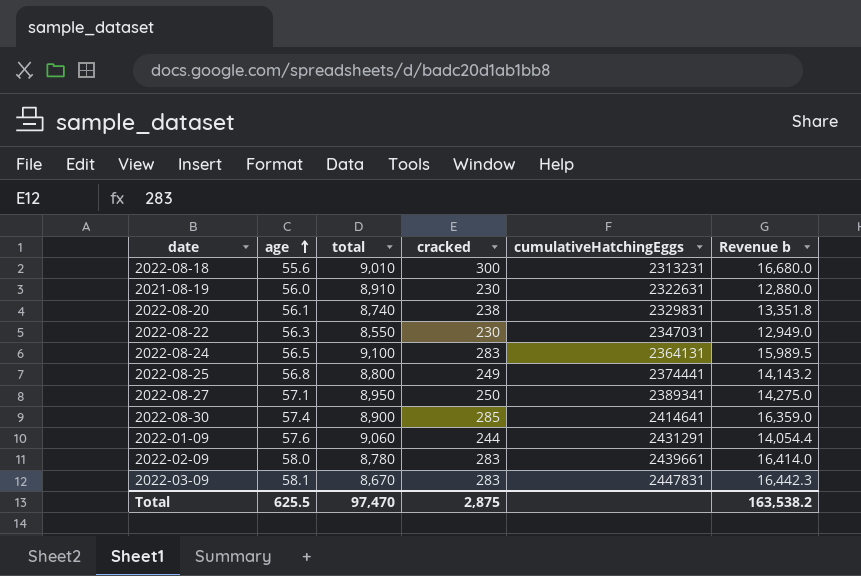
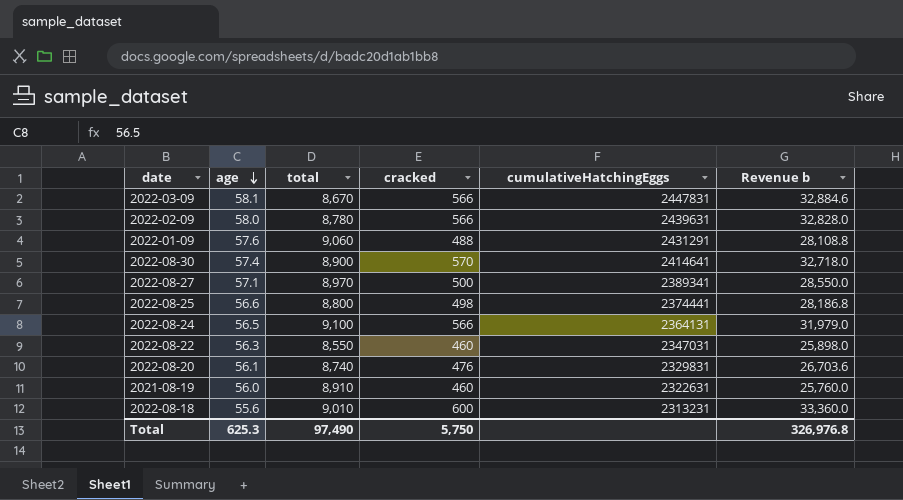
row order: age ascending -> age descending
2022-03-09 | cracked: 283 -> 566
2022-03-09 | Revenue b: 16,442.3 -> 32,884.6
2022-02-09 | cracked: 283 -> 566
2022-02-09 | cumulativeHatchingEggs: 2439661 -> 2439631
2022-02-09 | Revenue b: 16,414.0 -> 32,828.0
2022-01-09 | cracked: 244 -> 488
2022-01-09 | Revenue b: 14,054.4 -> 28,108.8
2022-08-30 | cracked: 285 -> 570
2022-08-30 | Revenue b: 16,359.0 -> 32,718.0
2022-08-27 | total: 8,950 -> 8,970
2022-08-27 | cracked: 250 -> 500
2022-08-27 | Revenue b: 14,275.0 -> 28,550.0
2022-08-25 | age: 56.8 -> 56.6
2022-08-25 | cracked: 249 -> 498
2022-08-25 | Revenue b: 14,143.2 -> 28,186.8
2022-08-24 | cracked: 283 -> 566
2022-08-24 | Revenue b: 15,989.5 -> 31,979.0
2022-08-22 | cracked: 230 -> 460
2022-08-22 | Revenue b: 12,949.0 -> 25,898.0
2022-08-20 | cracked: 238 -> 476
2022-08-20 | Revenue b: 13,351.8 -> 26,703.6
2021-08-19 | cracked: 230 -> 460
2021-08-19 | Revenue b: 12,880.0 -> 25,760.0
2022-08-18 | cracked: 300 -> 600
2022-08-18 | Revenue b: 16,680.0 -> 33,360.0
Total | age: 625.5 -> 625.3
Total | total: 97,470 -> 97,490
Total | cracked: 2,875 -> 5,750
Total | Revenue b: 163,538.2 -> 326,976.8

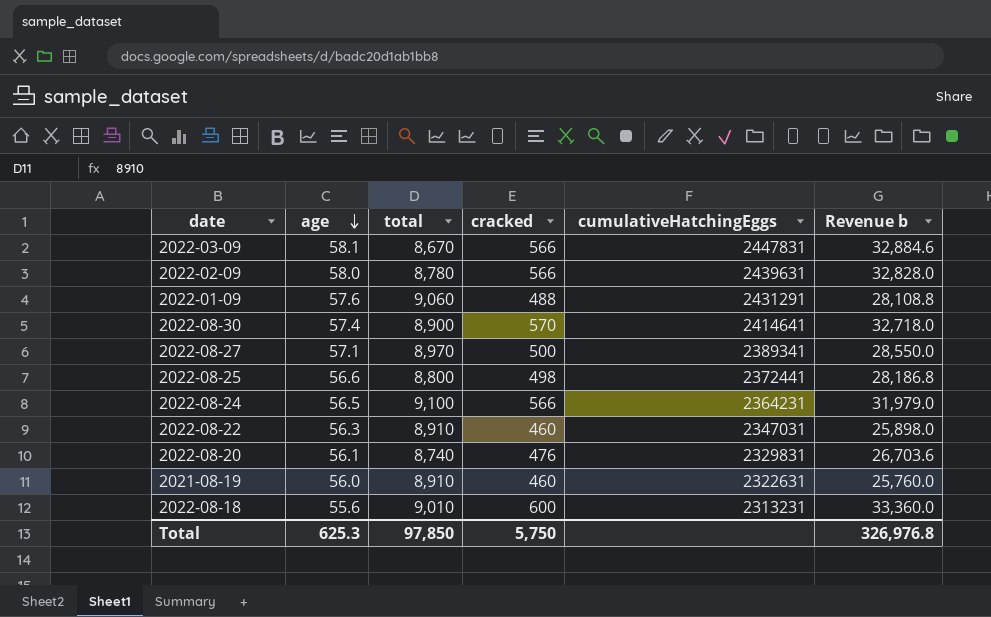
2022-08-25 | cumulativeHatchingEggs: 2374441 -> 2372441
2022-08-24 | cumulativeHatchingEggs: 2364131 -> 2364231
2022-08-22 | total: 8,550 -> 8,910
Total | total: 97,490 -> 97,850

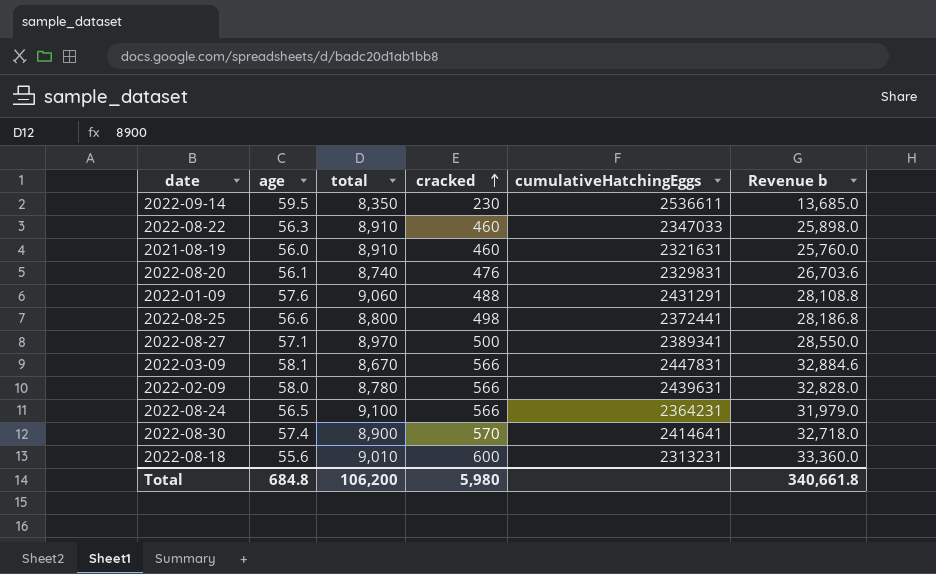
row order: age descending -> cracked ascending
row 2022-09-14: none -> 59.5 | 8,350 | 230 | 2536611 | 13,685.0
2022-08-22 | cumulativeHatchingEggs: 2347031 -> 2347033
2021-08-19 | cumulativeHatchingEggs: 2322631 -> 2321631
Total | age: 625.3 -> 684.8
Total | total: 97,850 -> 106,200
Total | cracked: 5,750 -> 5,980
Total | Revenue b: 326,976.8 -> 340,661.8

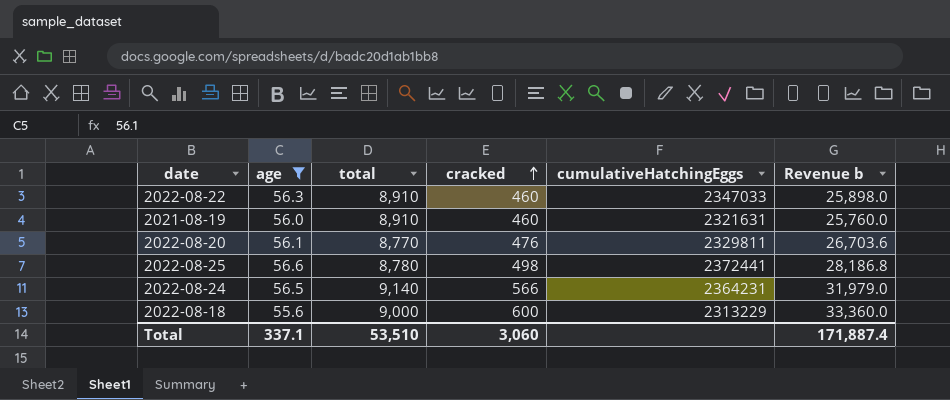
filter: none -> age <= 56.6
2022-08-20 | total: 8,740 -> 8,770
2022-08-20 | cumulativeHatchingEggs: 2329831 -> 2329811
2022-08-25 | total: 8,800 -> 8,780
2022-08-24 | total: 9,100 -> 9,140
2022-08-18 | total: 9,010 -> 9,000
2022-08-18 | cumulativeHatchingEggs: 2313231 -> 2313229
Total | age: 684.8 -> 337.1
Total | total: 106,200 -> 53,510
Total | cracked: 5,980 -> 3,060
Total | Revenue b: 340,661.8 -> 171,887.4

